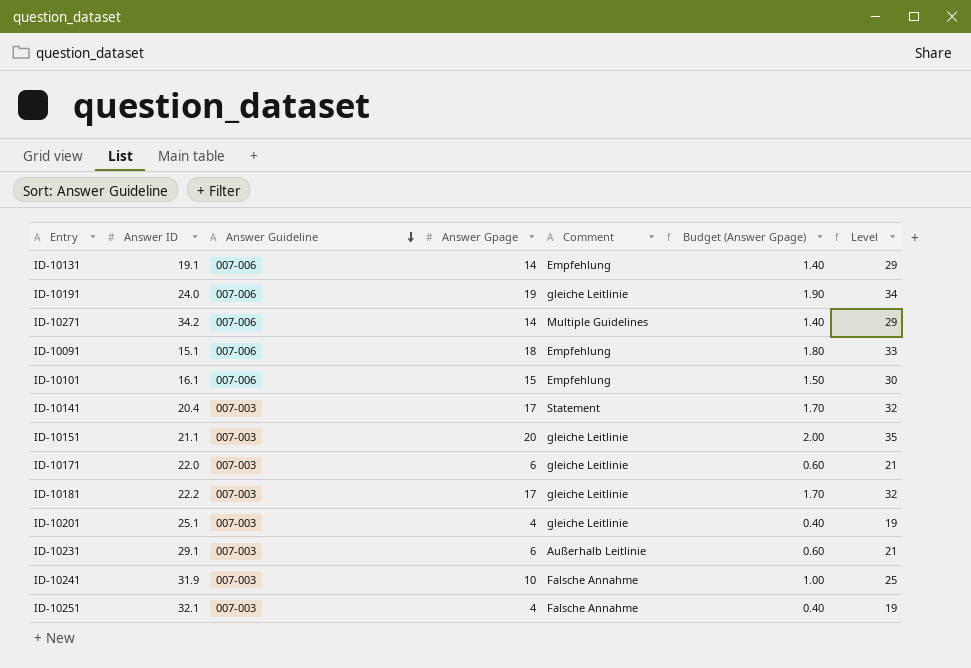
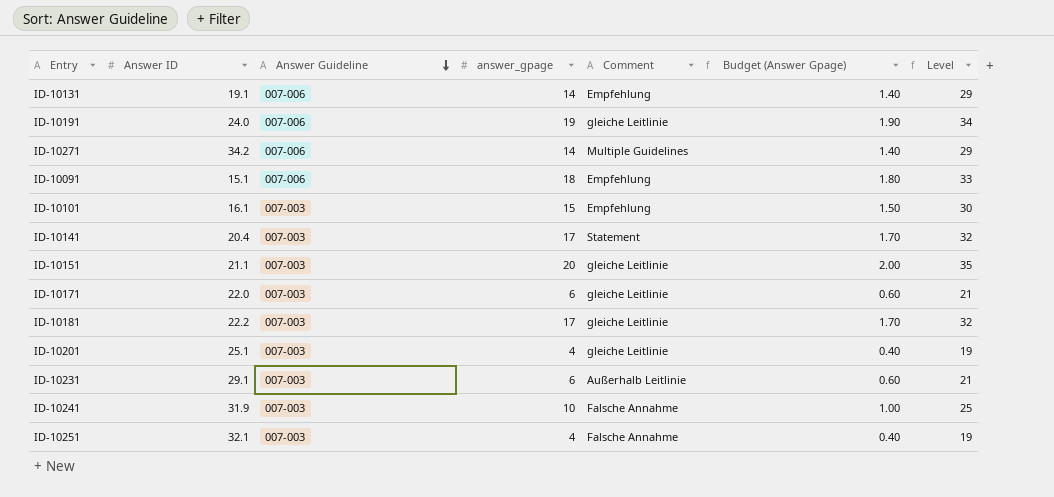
column name: Answer Gpage -> answer_gpage
ID-10101 | Answer Guideline: 007-006 -> 007-003

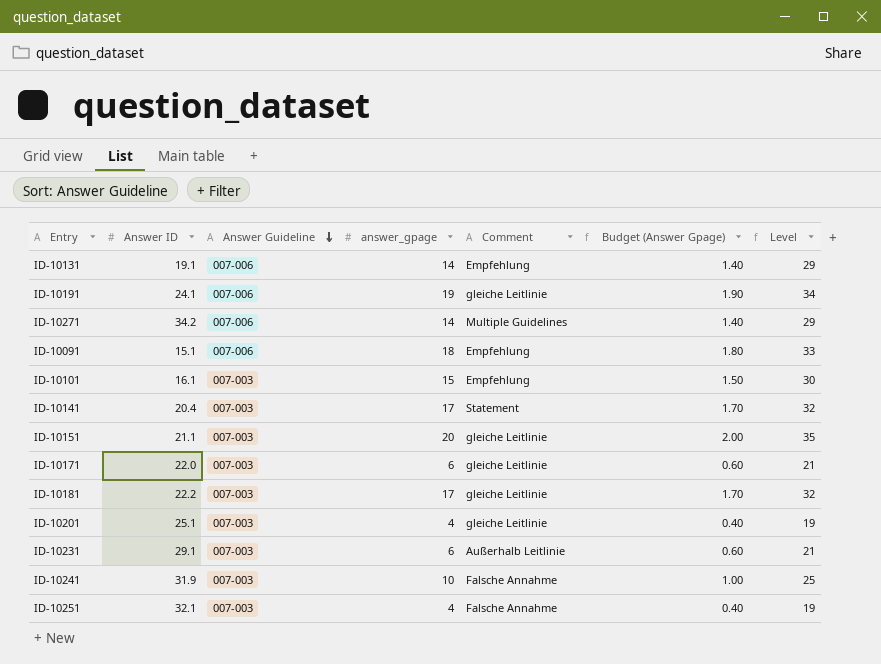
ID-10191 | Answer ID: 24.0 -> 24.1

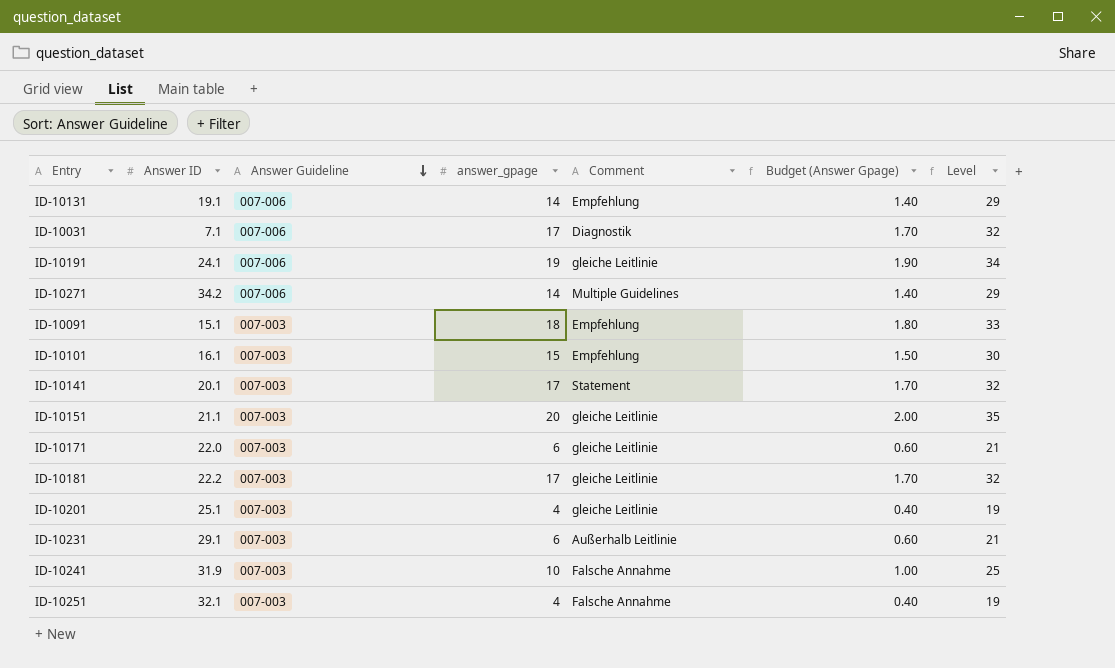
row ID-10031: none -> 7.1 | 007-006 | 17 | Diagnostik | 1.70 | 32
ID-10091 | Answer Guideline: 007-006 -> 007-003
ID-10141 | Answer ID: 20.4 -> 20.1

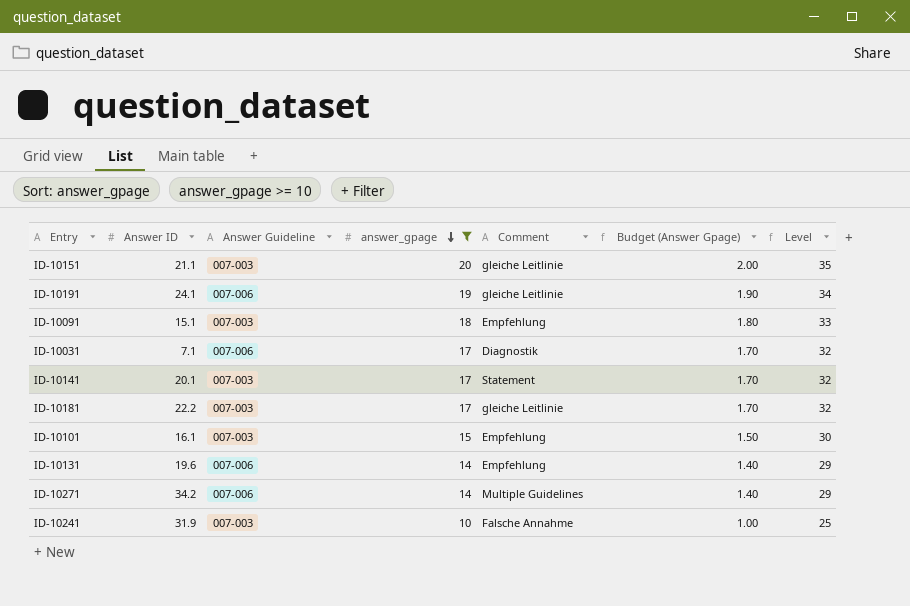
filter: none -> answer_gpage >= 10
row order: Answer Guideline descending -> answer_gpage descending
ID-10131 | Answer ID: 19.1 -> 19.6

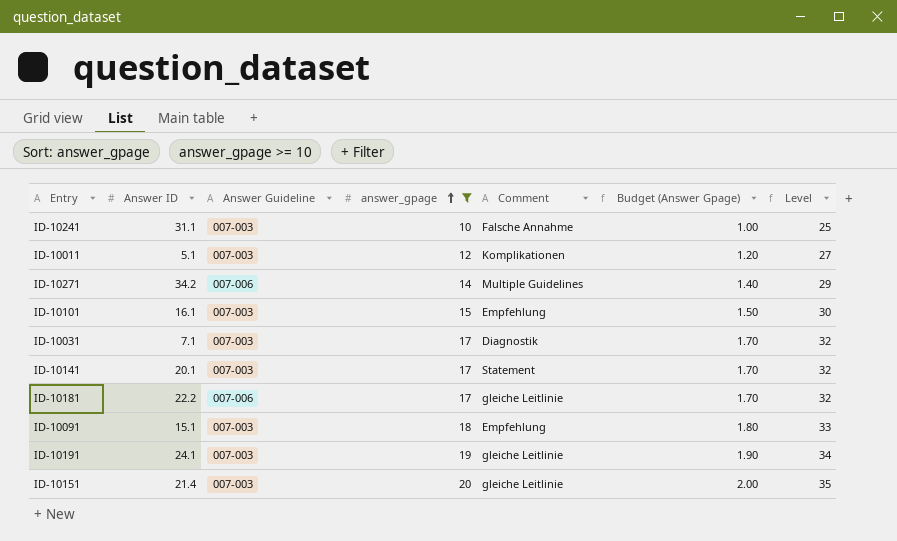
row order: answer_gpage descending -> answer_gpage ascending
row ID-10131: 19.6 | 007-006 | 14 | Empfehlung | 1.40 | 29 -> none
ID-10241 | Answer ID: 31.9 -> 31.1
row ID-10011: none -> 5.1 | 007-003 | 12 | Komplikationen | 1.20 | 27
ID-10031 | Answer Guideline: 007-006 -> 007-003
ID-10181 | Answer Guideline: 007-003 -> 007-006
ID-10191 | Answer Guideline: 007-006 -> 007-003
ID-10151 | Answer ID: 21.1 -> 21.4

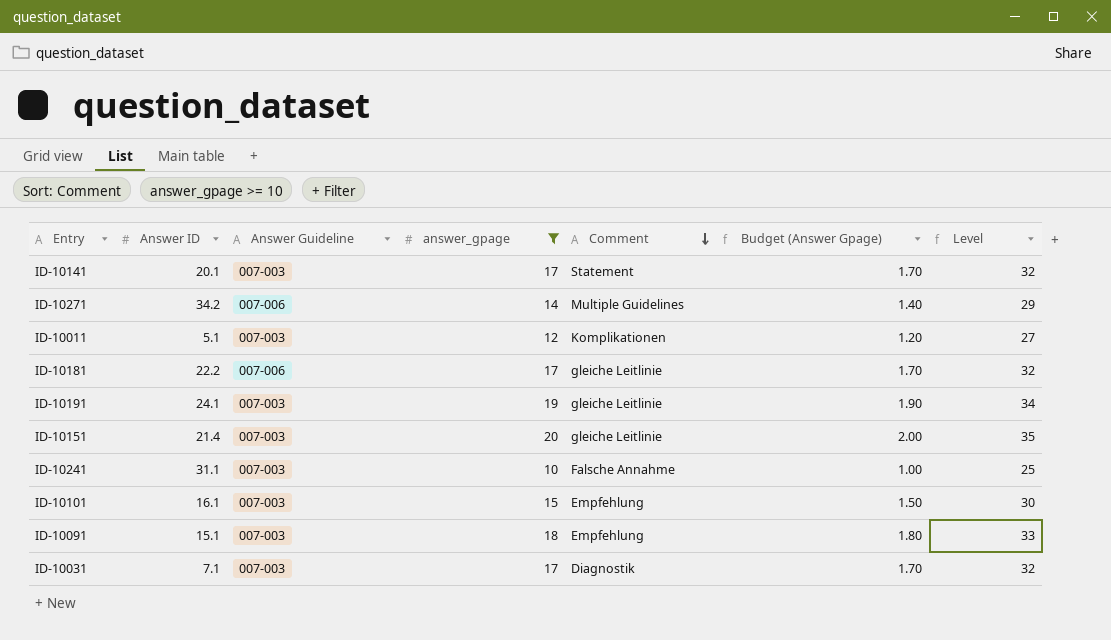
row order: answer_gpage ascending -> Comment descending

